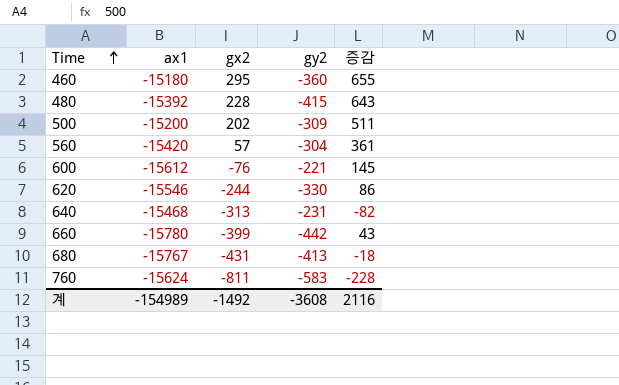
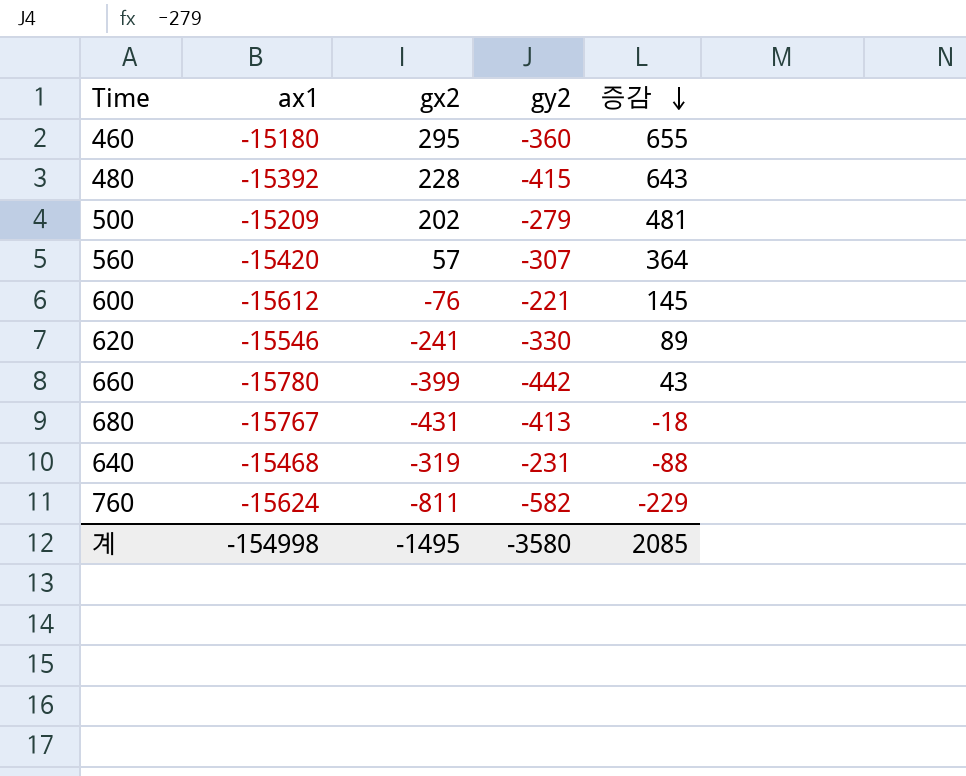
row order: Time ascending -> 증감 descending
500 | ax1: -15200 -> -15209
500 | gy2: -309 -> -279
500 | 증감: 511 -> 481
560 | gy2: -304 -> -307
560 | 증감: 361 -> 364
620 | gx2: -244 -> -241
620 | 증감: 86 -> 89
640 | gx2: -313 -> -319
640 | 증감: -82 -> -88
760 | gy2: -583 -> -582
760 | 증감: -228 -> -229
계 | ax1: -154989 -> -154998
계 | gx2: -1492 -> -1495
계 | gy2: -3608 -> -3580
계 | 증감: 2116 -> 2085

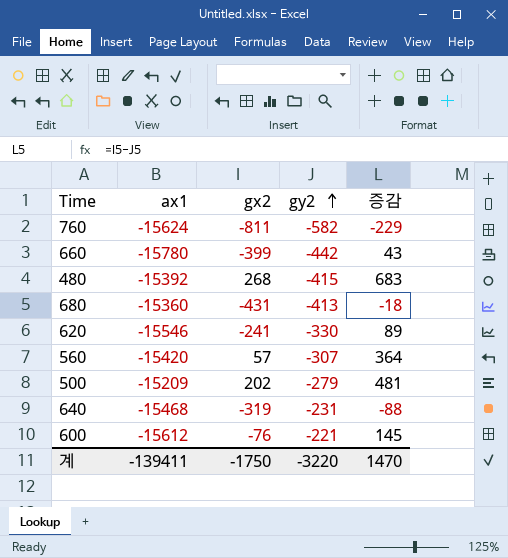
row order: 증감 descending -> gy2 ascending
row 460: -15180 | 295 | -360 | 655 -> none
480 | gx2: 228 -> 268
480 | 증감: 643 -> 683
680 | ax1: -15767 -> -15360
계 | ax1: -154998 -> -139411
계 | gx2: -1495 -> -1750
계 | gy2: -3580 -> -3220
계 | 증감: 2085 -> 1470

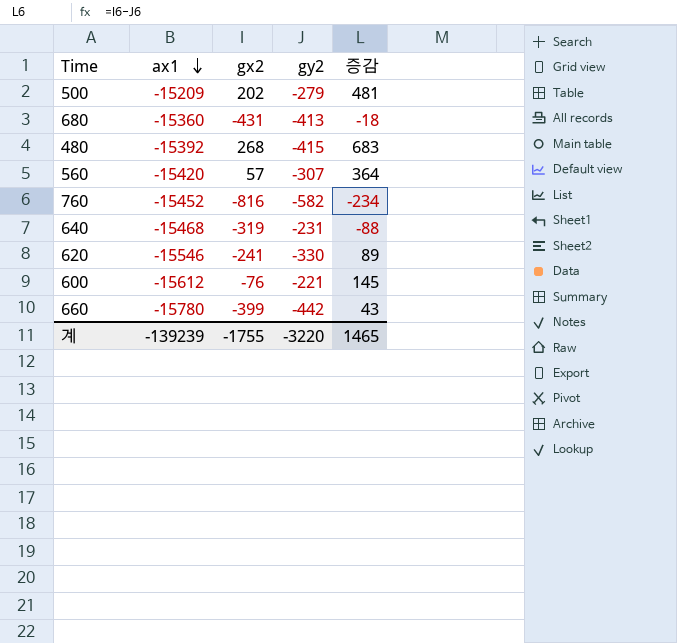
row order: gy2 ascending -> ax1 descending
760 | ax1: -15624 -> -15452
760 | gx2: -811 -> -816
760 | 증감: -229 -> -234
계 | ax1: -139411 -> -139239
계 | gx2: -1750 -> -1755
계 | 증감: 1470 -> 1465

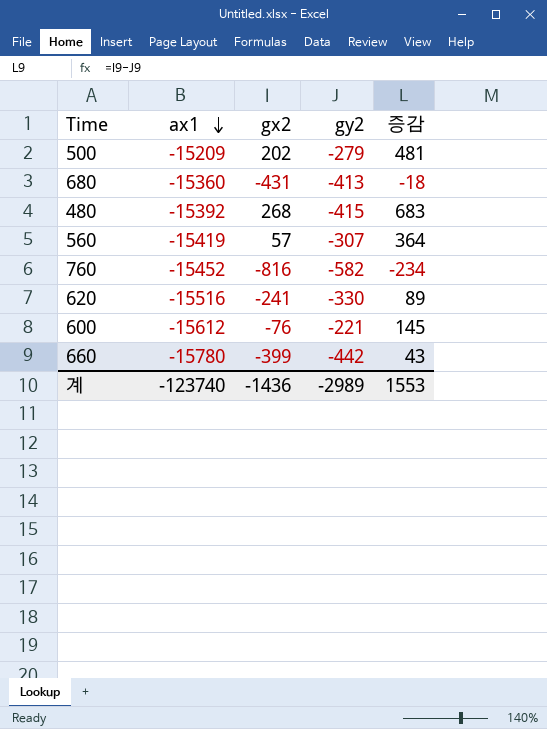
row 640: -15468 | -319 | -231 | -88 -> none
560 | ax1: -15420 -> -15419
620 | ax1: -15546 -> -15516
계 | ax1: -139239 -> -123740
계 | gx2: -1755 -> -1436
계 | gy2: -3220 -> -2989
계 | 증감: 1465 -> 1553

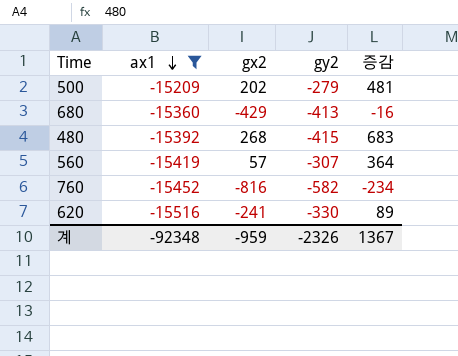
filter: none -> ax1 >= -15516
680 | gx2: -431 -> -429
680 | 증감: -18 -> -16
계 | ax1: -123740 -> -92348
계 | gx2: -1436 -> -959
계 | gy2: -2989 -> -2326
계 | 증감: 1553 -> 1367

